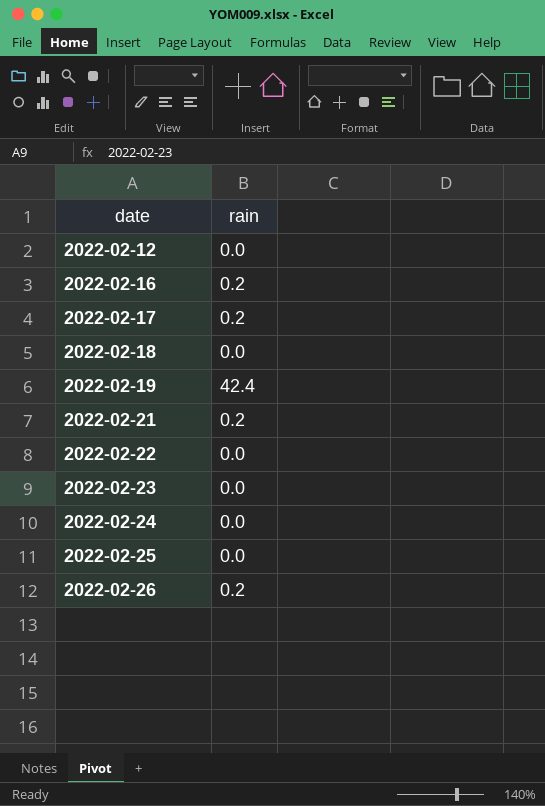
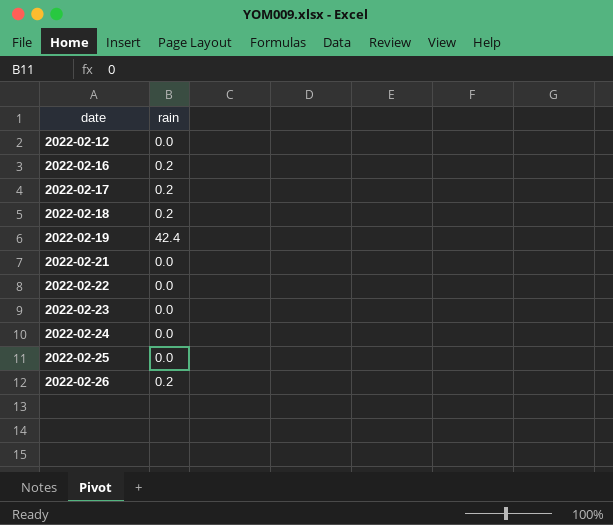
2022-02-18 | rain: 0.0 -> 0.2
2022-02-21 | rain: 0.2 -> 0.0

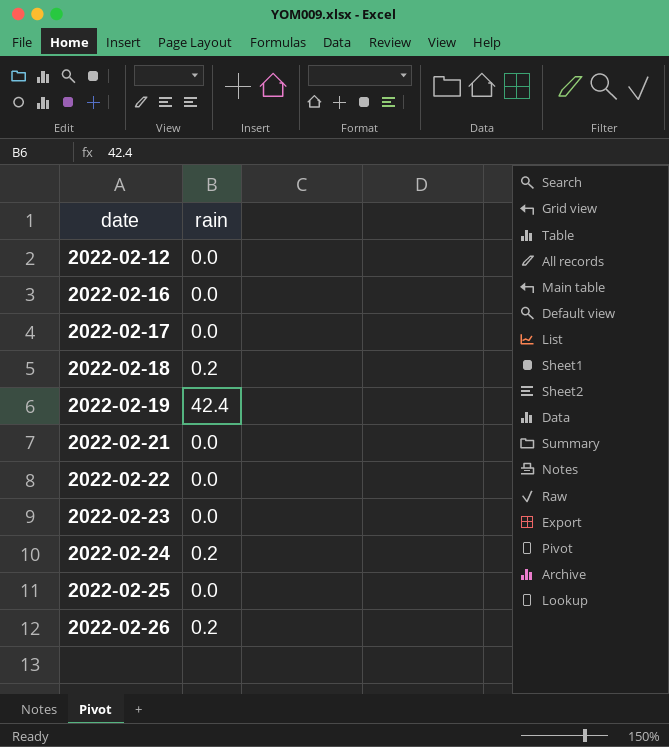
2022-02-16 | rain: 0.2 -> 0.0
2022-02-17 | rain: 0.2 -> 0.0
2022-02-24 | rain: 0.0 -> 0.2

